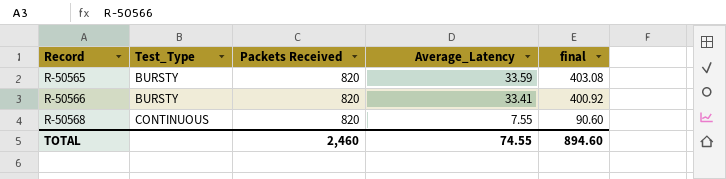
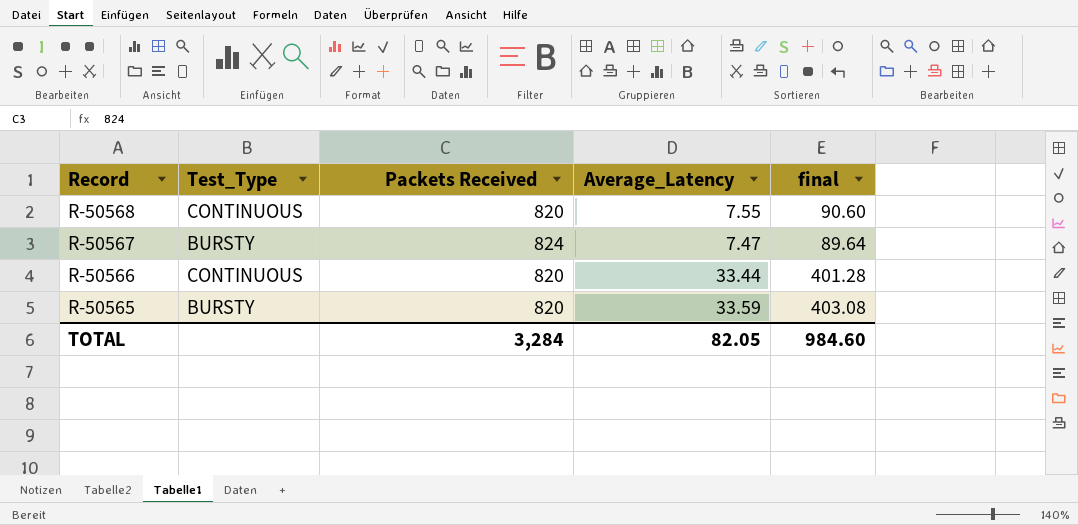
row order: Record ascending -> Record descending
row R-50567: none -> BURSTY | 824 | 7.47 | 89.64
R-50566 | Test_Type: BURSTY -> CONTINUOUS
R-50566 | Average_Latency: 33.41 -> 33.44
R-50566 | final: 400.92 -> 401.28
TOTAL | Packets Received: 2,460 -> 3,284
TOTAL | Average_Latency: 74.55 -> 82.05
TOTAL | final: 894.60 -> 984.60

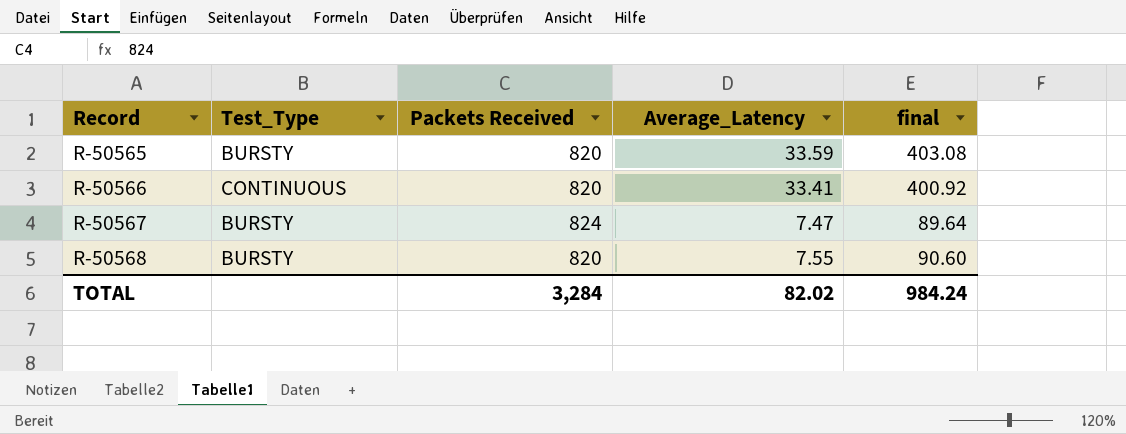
row order: Record descending -> Record ascending
R-50566 | Average_Latency: 33.44 -> 33.41
R-50566 | final: 401.28 -> 400.92
R-50568 | Test_Type: CONTINUOUS -> BURSTY
TOTAL | Average_Latency: 82.05 -> 82.02
TOTAL | final: 984.60 -> 984.24

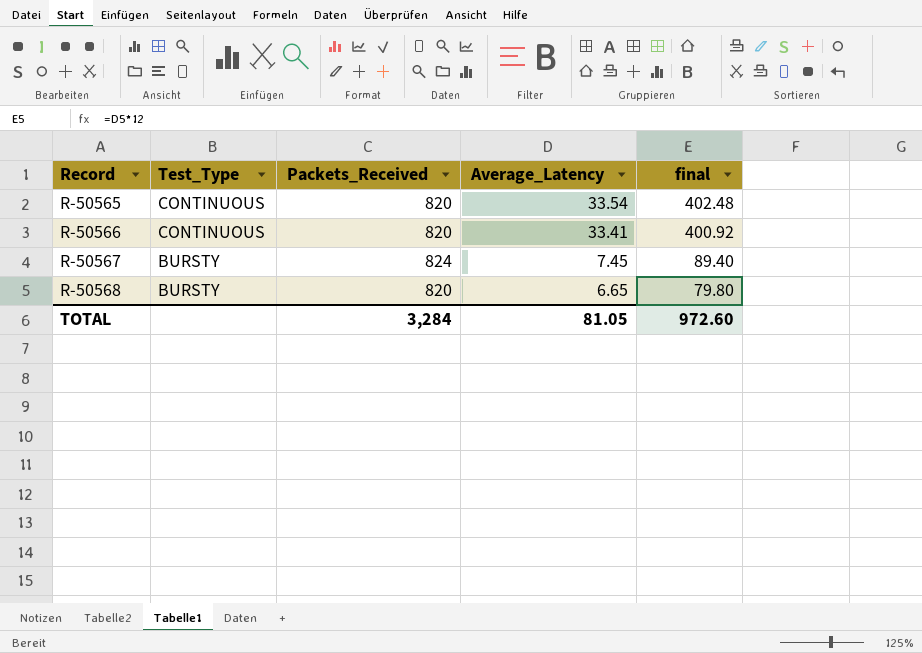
column name: Packets Received -> Packets_Received
R-50565 | Test_Type: BURSTY -> CONTINUOUS
R-50565 | Average_Latency: 33.59 -> 33.54
R-50565 | final: 403.08 -> 402.48
R-50567 | Average_Latency: 7.47 -> 7.45
R-50567 | final: 89.64 -> 89.40
R-50568 | Average_Latency: 7.55 -> 6.65
R-50568 | final: 90.60 -> 79.80
TOTAL | Average_Latency: 82.02 -> 81.05
TOTAL | final: 984.24 -> 972.60

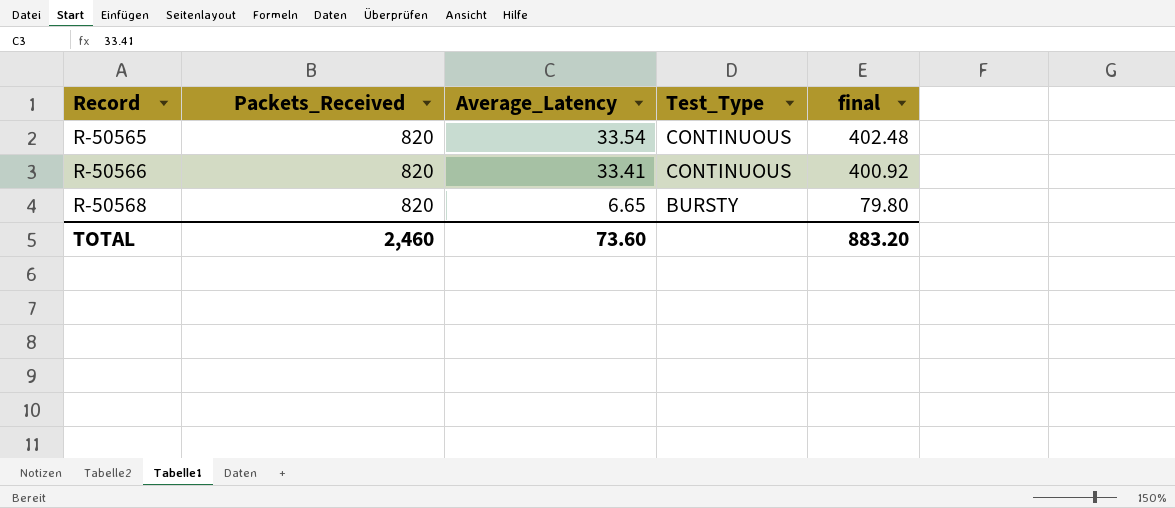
column Test_Type | position: 2 -> 4
row R-50567: BURSTY | 824 | 7.45 | 89.40 -> none
TOTAL | Packets_Received: 3,284 -> 2,460
TOTAL | Average_Latency: 81.05 -> 73.60
TOTAL | final: 972.60 -> 883.20

